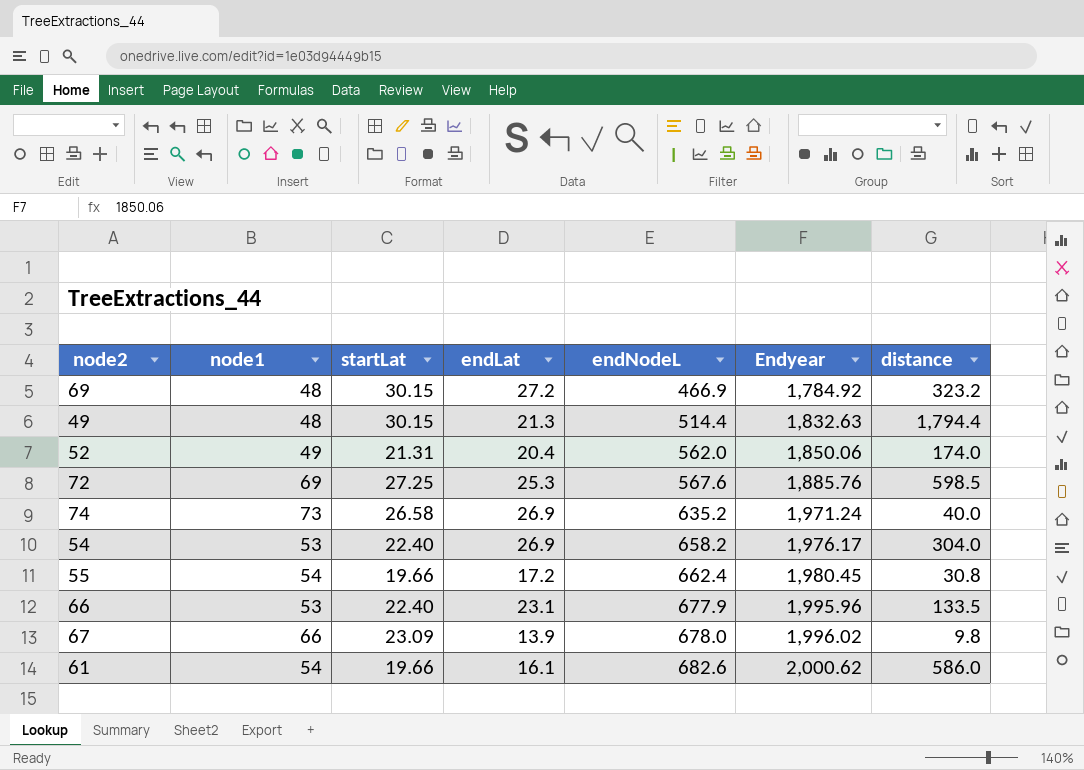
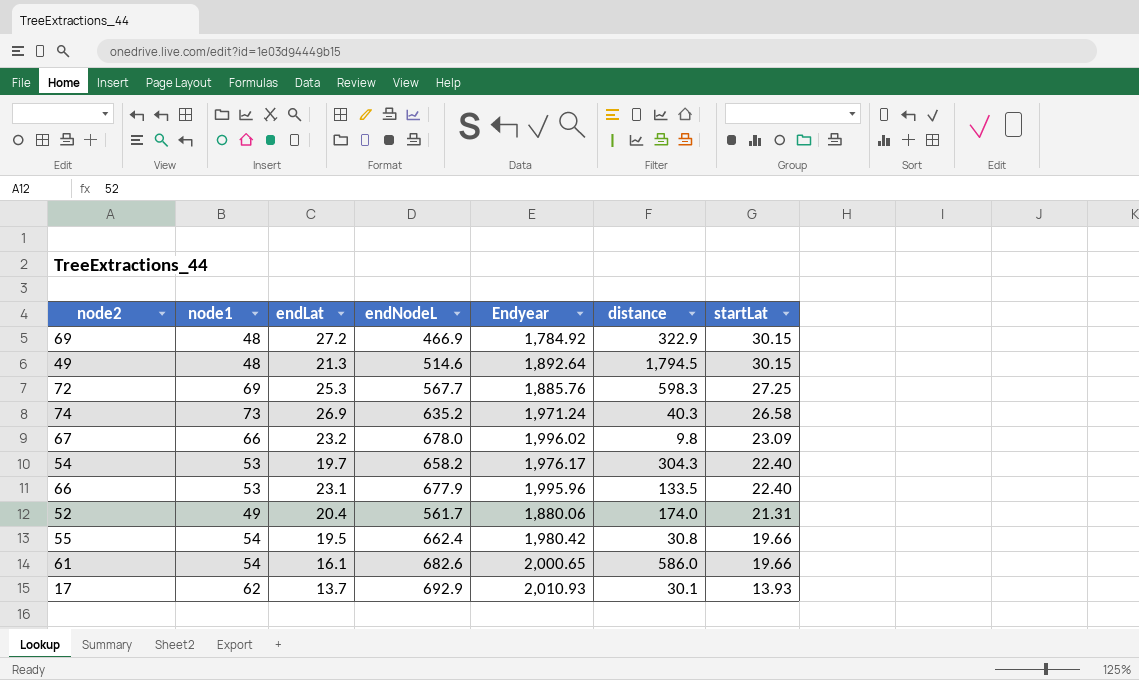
row order: endNodeL ascending -> startLat descending
column startLat | position: 3 -> 7
69 | distance: 323.2 -> 322.9
49 | endNodeL: 514.4 -> 514.6
49 | Endyear: 1,832.63 -> 1,892.64
49 | distance: 1,794.4 -> 1,794.5
72 | endNodeL: 567.6 -> 567.7
72 | distance: 598.5 -> 598.3
74 | distance: 40.0 -> 40.3
67 | endLat: 13.9 -> 23.2
54 | endLat: 26.9 -> 19.7
54 | distance: 304.0 -> 304.3
52 | endNodeL: 562.0 -> 561.7
52 | Endyear: 1,850.06 -> 1,880.06
55 | endLat: 17.2 -> 19.5
55 | Endyear: 1,980.45 -> 1,980.42
61 | Endyear: 2,000.62 -> 2,000.65
row 17: none -> 62 | 13.7 | 692.9 | 2,010.93 | 30.1 | 13.93

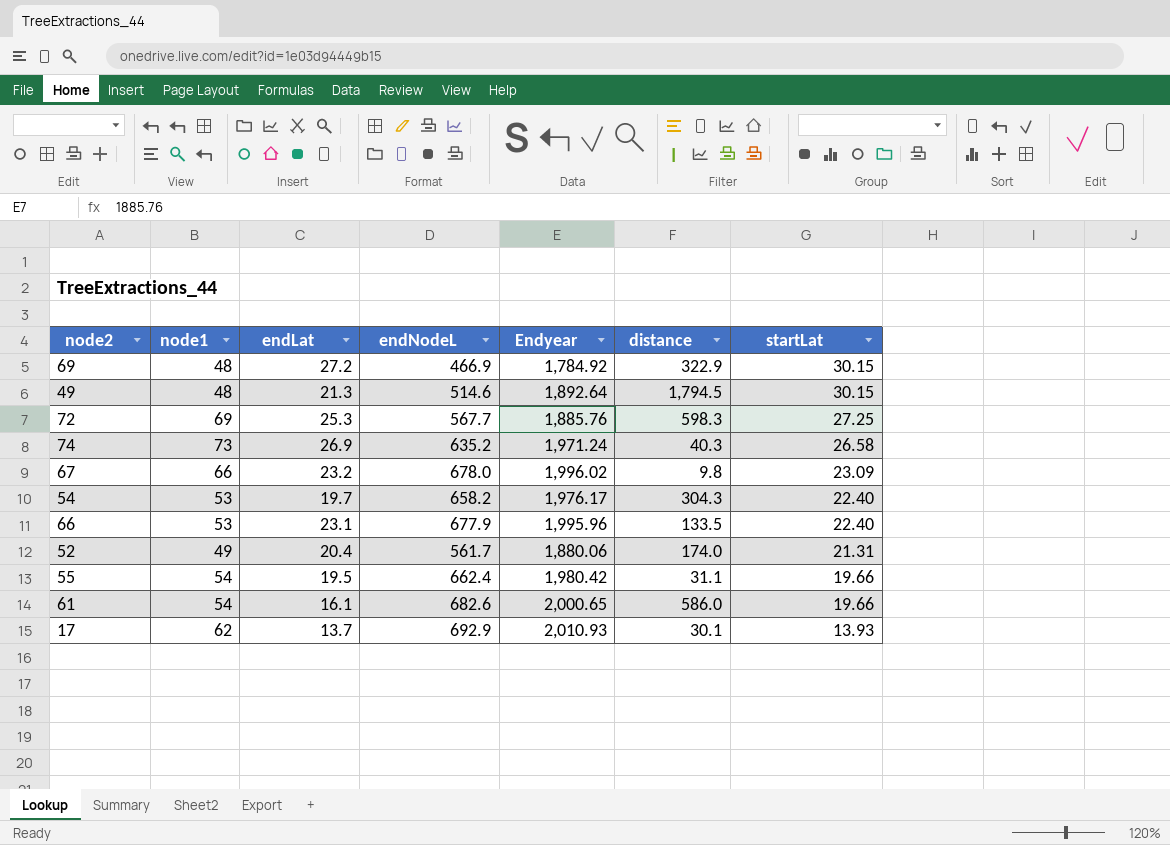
55 | distance: 30.8 -> 31.1

